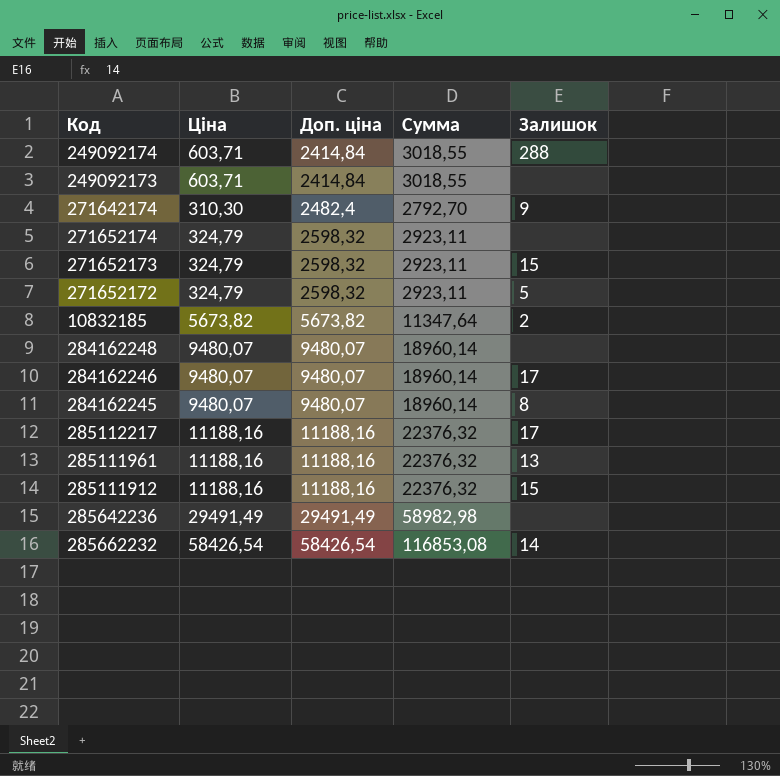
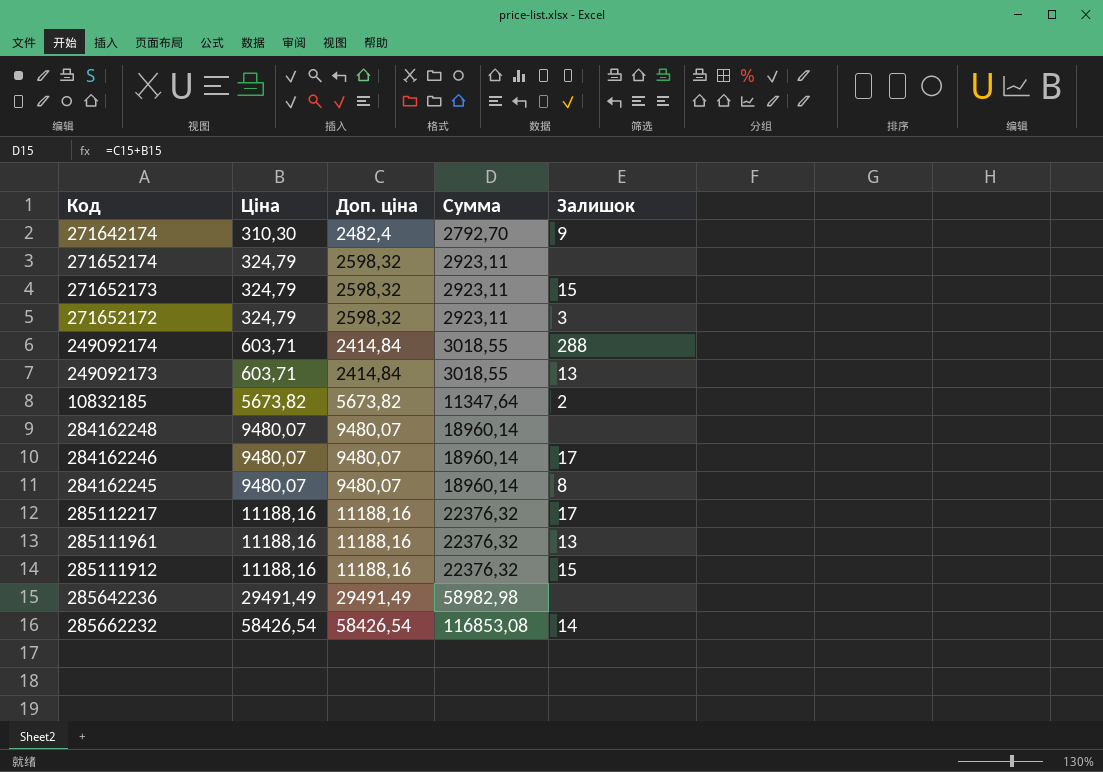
row order: Доп. ціна ascending -> Ціна ascending
271652172 | Залишок: 5 -> 3
249092173 | Залишок: none -> 13

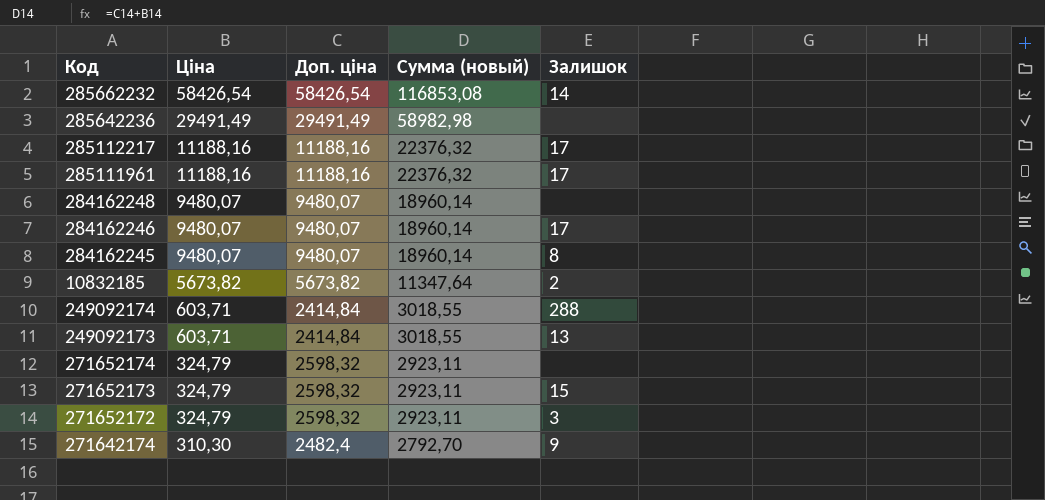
row order: Ціна ascending -> Ціна descending
column name: Сумма -> Сумма (новый)
row 285111912: 11188,16 | 11188,16 | 22376,32 | 15 -> none
285111961 | Залишок: 13 -> 17

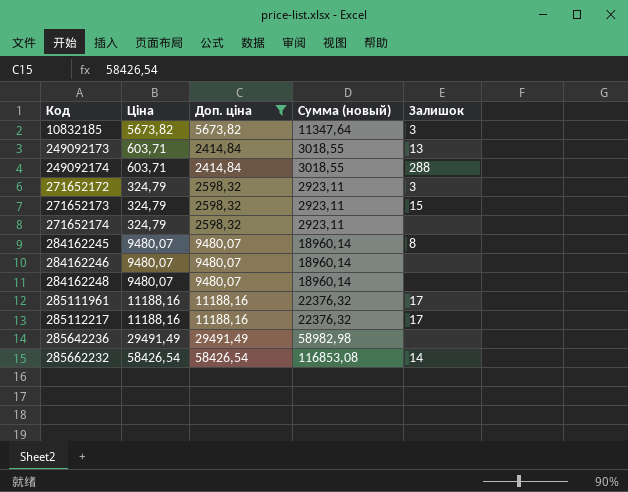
filter: none -> Доп. ціна != 2482,4
row order: Ціна descending -> Код ascending
10832185 | Залишок: 2 -> 3
284162246 | Залишок: 17 -> none

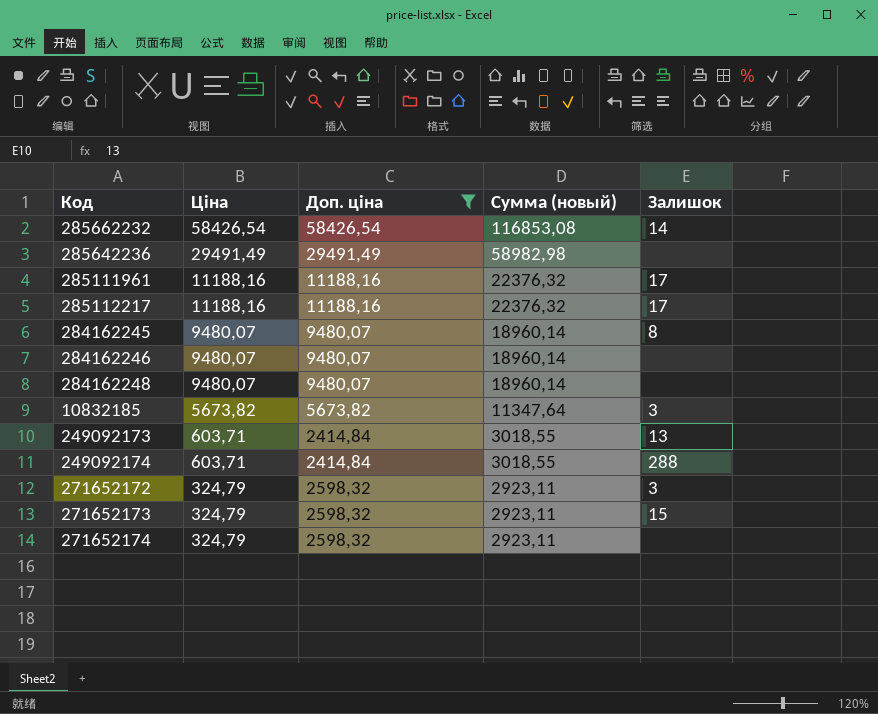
row order: Код ascending -> Ціна descending

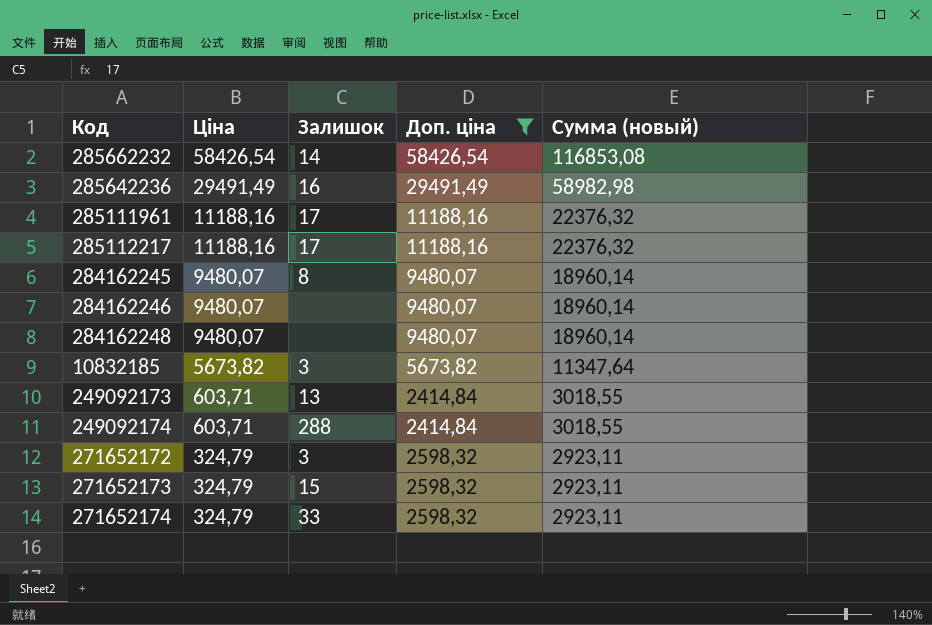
column Залишок | position: 5 -> 3
285642236 | Залишок: none -> 16
271652174 | Залишок: none -> 33

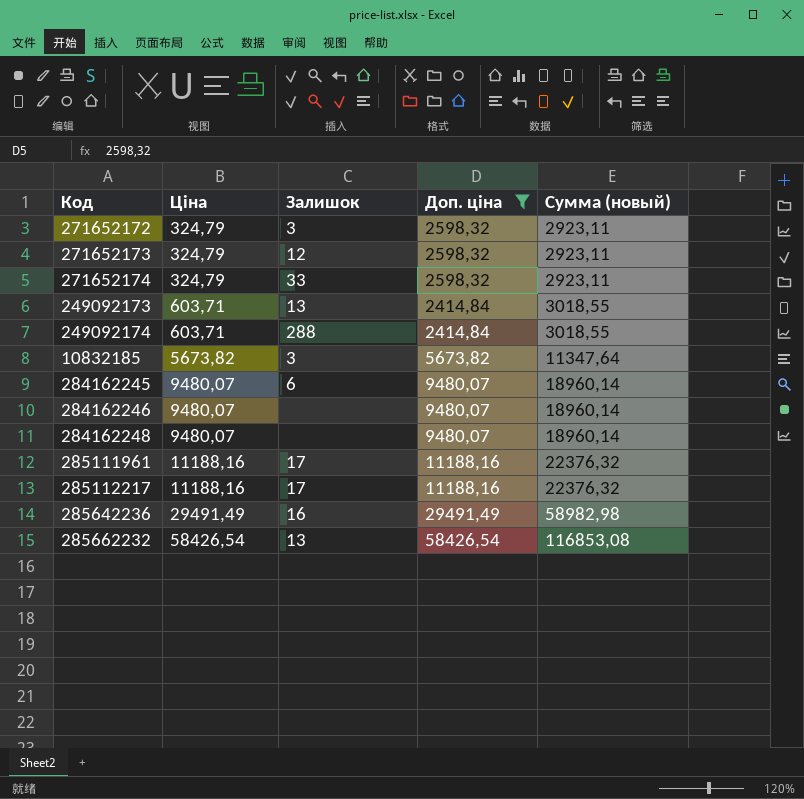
row order: Ціна descending -> Ціна ascending
271652173 | Залишок: 15 -> 12
284162245 | Залишок: 8 -> 6
285662232 | Залишок: 14 -> 13

